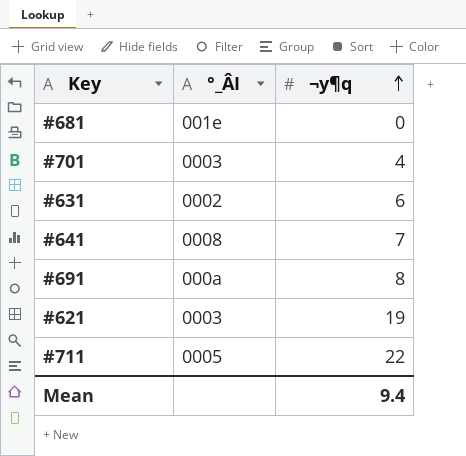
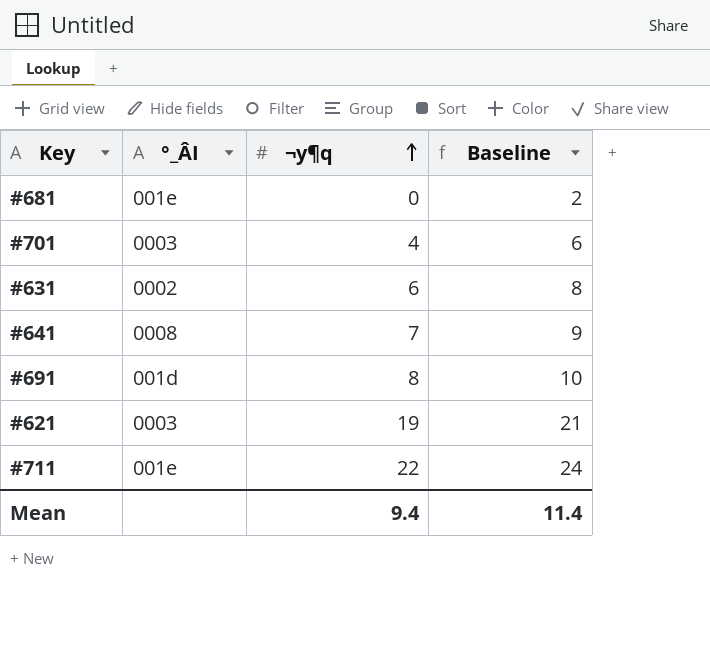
column Baseline | formula: none -> [¬y¶q] + 2
#691 | °_ÂI: 000a -> 001d
#711 | °_ÂI: 0005 -> 001e

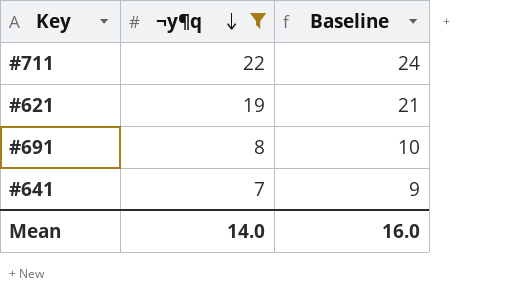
filter: none -> ¬y¶q >= 7
row order: ¬y¶q ascending -> ¬y¶q descending
column °_ÂI | position: 2 -> none
Mean | ¬y¶q: 9.4 -> 14.0
Mean | Baseline: 11.4 -> 16.0

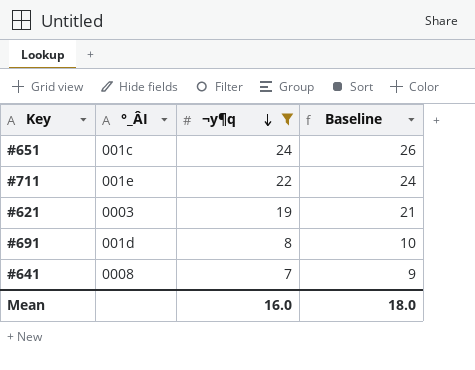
column °_ÂI | position: none -> 2
row #651: none -> 001c | 24 | 26
Mean | ¬y¶q: 14.0 -> 16.0
Mean | Baseline: 16.0 -> 18.0

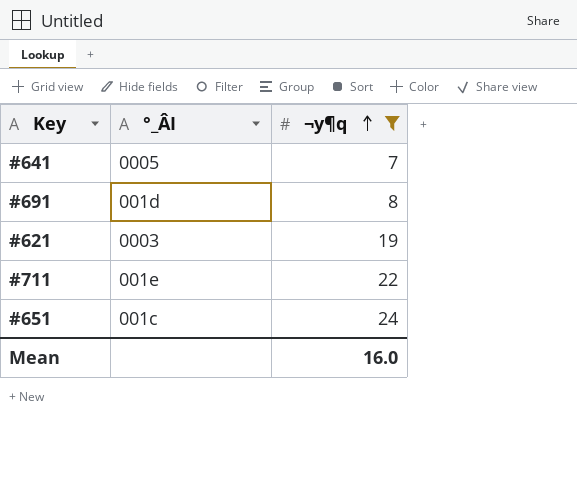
row order: ¬y¶q descending -> ¬y¶q ascending
column Baseline | formula: [¬y¶q] + 2 -> none
#641 | °_ÂI: 0008 -> 0005

